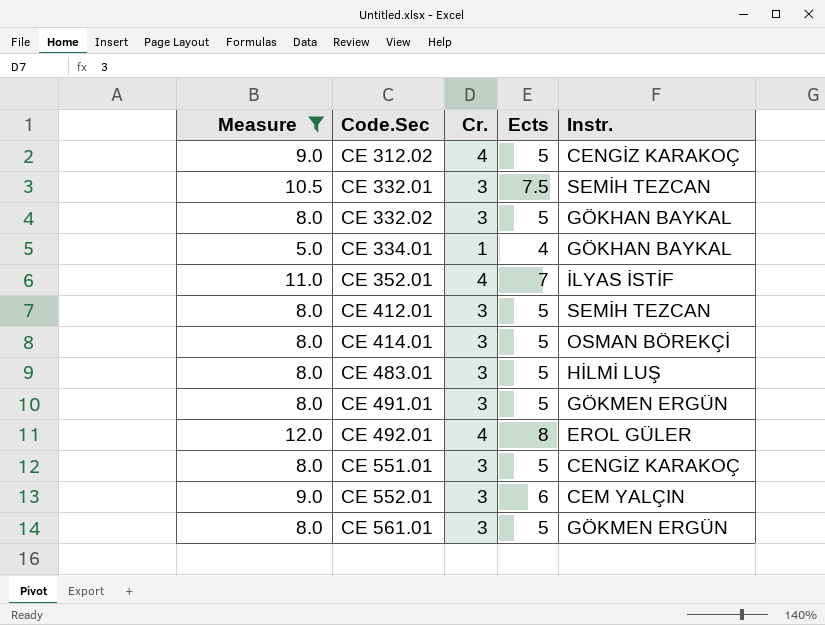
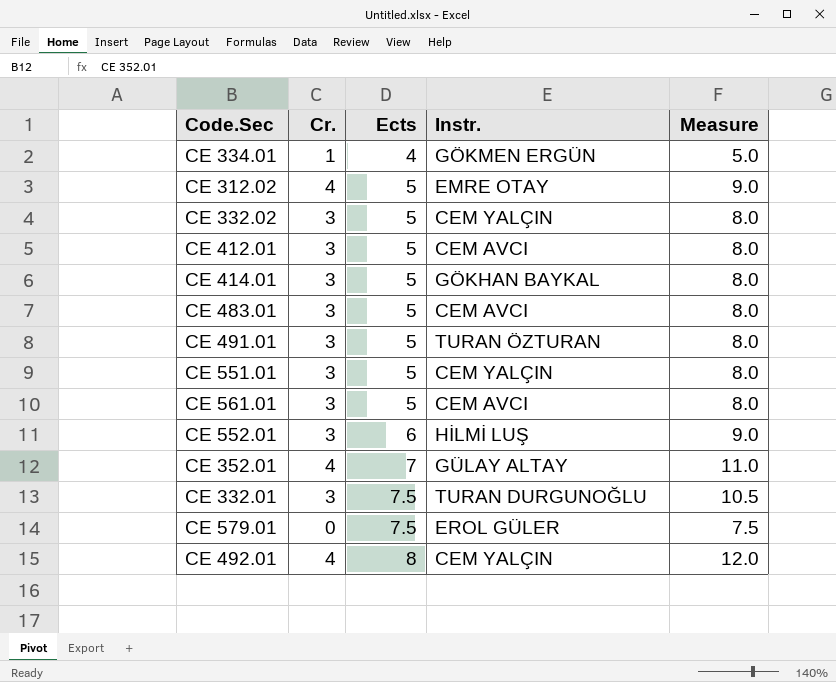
filter: Measure != 7.5 -> none
row order: Code.Sec ascending -> Ects ascending
column Measure | position: 1 -> 5
CE 334.01 | Instr.: GÖKHAN BAYKAL -> GÖKMEN ERGÜN
CE 312.02 | Instr.: CENGİZ KARAKOÇ -> EMRE OTAY
CE 332.02 | Instr.: GÖKHAN BAYKAL -> CEM YALÇIN
CE 412.01 | Instr.: SEMİH TEZCAN -> CEM AVCI
CE 414.01 | Instr.: OSMAN BÖREKÇİ -> GÖKHAN BAYKAL
CE 483.01 | Instr.: HİLMİ LUŞ -> CEM AVCI
CE 491.01 | Instr.: GÖKMEN ERGÜN -> TURAN ÖZTURAN
CE 551.01 | Instr.: CENGİZ KARAKOÇ -> CEM YALÇIN
CE 561.01 | Instr.: GÖKMEN ERGÜN -> CEM AVCI
CE 552.01 | Instr.: CEM YALÇIN -> HİLMİ LUŞ
CE 352.01 | Instr.: İLYAS İSTİF -> GÜLAY ALTAY
CE 332.01 | Instr.: SEMİH TEZCAN -> TURAN DURGUNOĞLU
CE 492.01 | Instr.: EROL GÜLER -> CEM YALÇIN

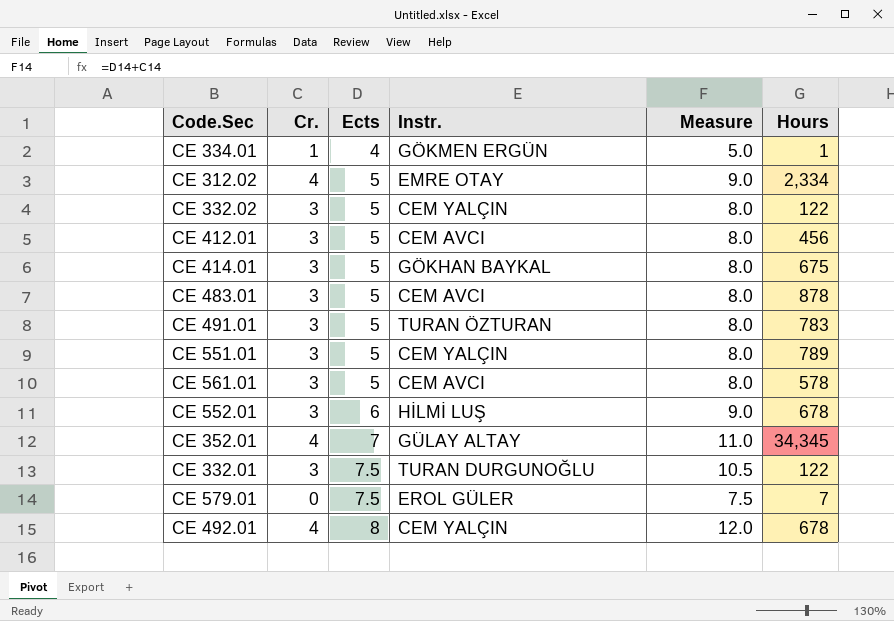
column Hours | position: none -> 6

